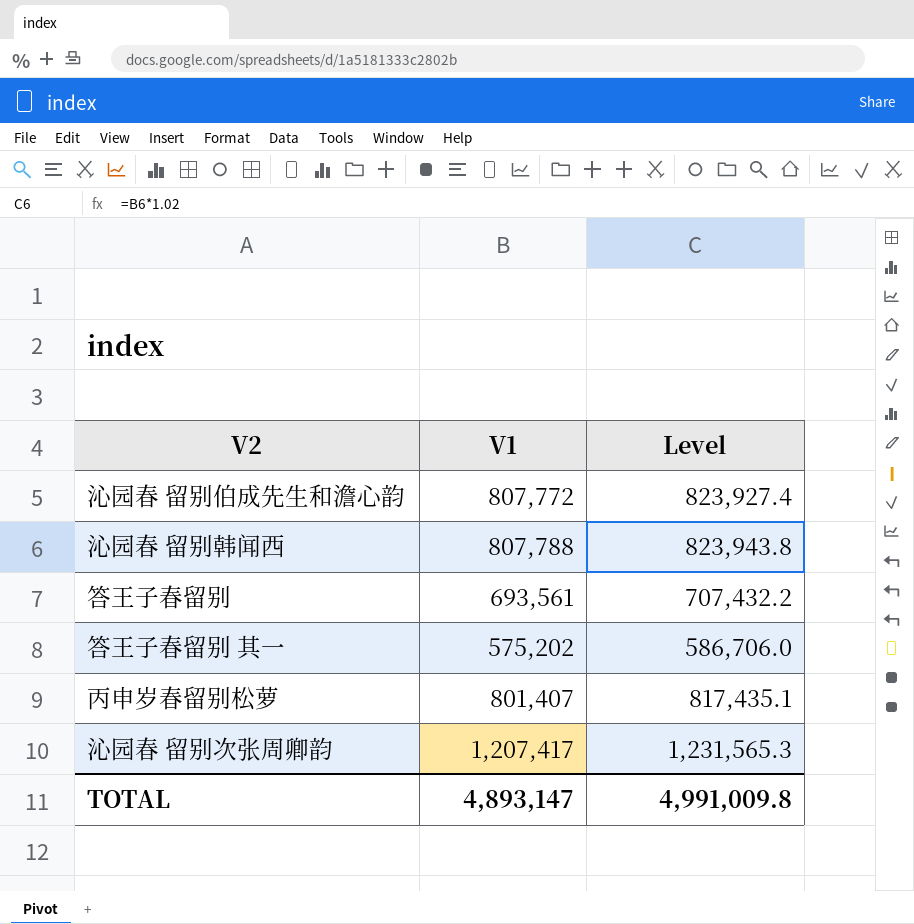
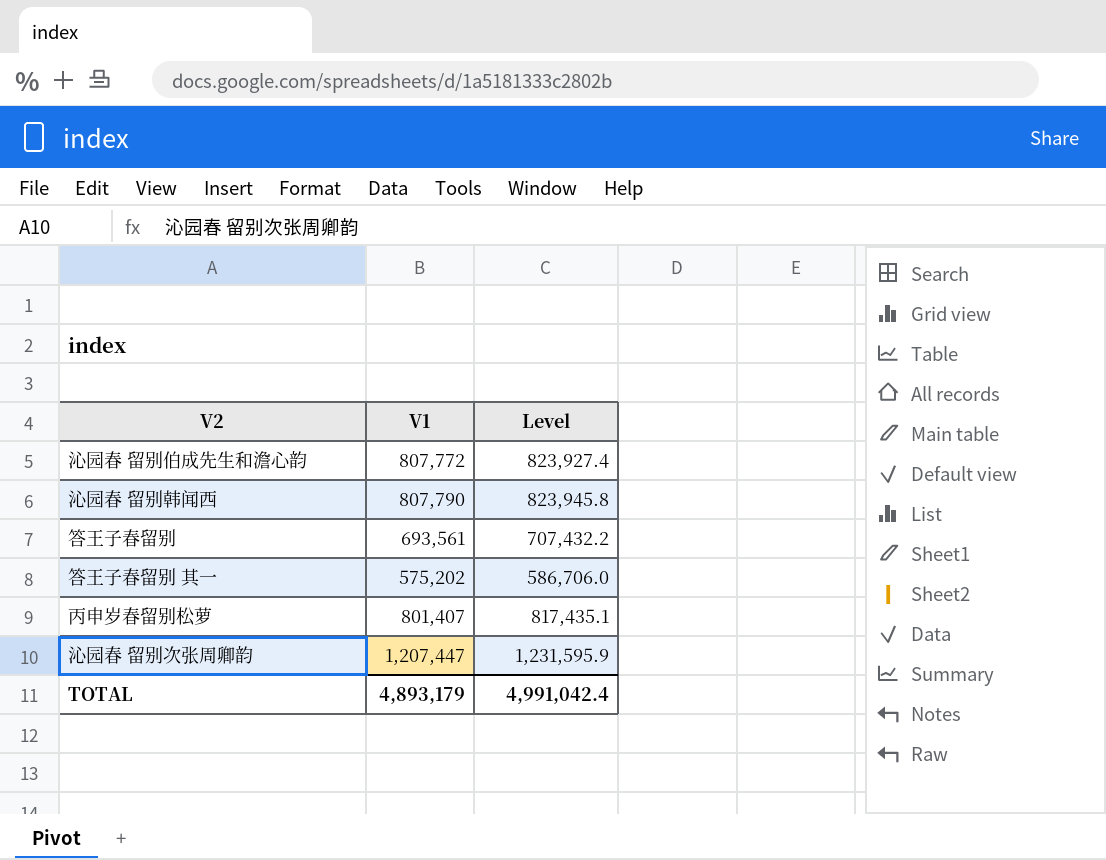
沁园春 留别韩闻西 | V1: 807,788 -> 807,790
沁园春 留别韩闻西 | Level: 823,943.8 -> 823,945.8
沁园春 留别次张周卿韵 | V1: 1,207,417 -> 1,207,447
沁园春 留别次张周卿韵 | Level: 1,231,565.3 -> 1,231,595.9
TOTAL | V1: 4,893,147 -> 4,893,179
TOTAL | Level: 4,991,009.8 -> 4,991,042.4

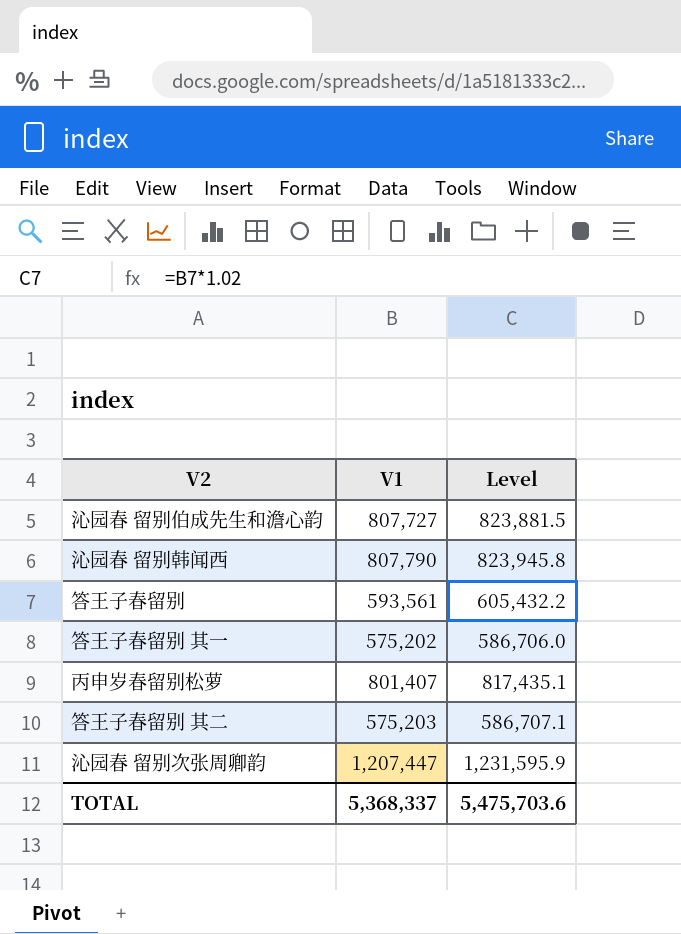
沁园春 留别伯成先生和澹心韵 | V1: 807,772 -> 807,727
沁园春 留别伯成先生和澹心韵 | Level: 823,927.4 -> 823,881.5
答王子春留别 | V1: 693,561 -> 593,561
答王子春留别 | Level: 707,432.2 -> 605,432.2
row 答王子春留别 其二: none -> 575,203 | 586,707.1
TOTAL | V1: 4,893,179 -> 5,368,337
TOTAL | Level: 4,991,042.4 -> 5,475,703.6

